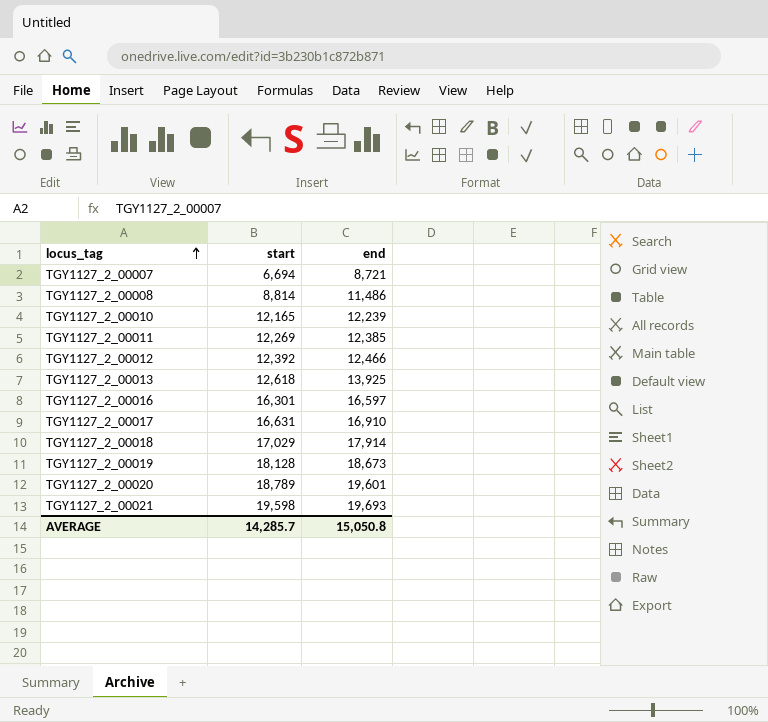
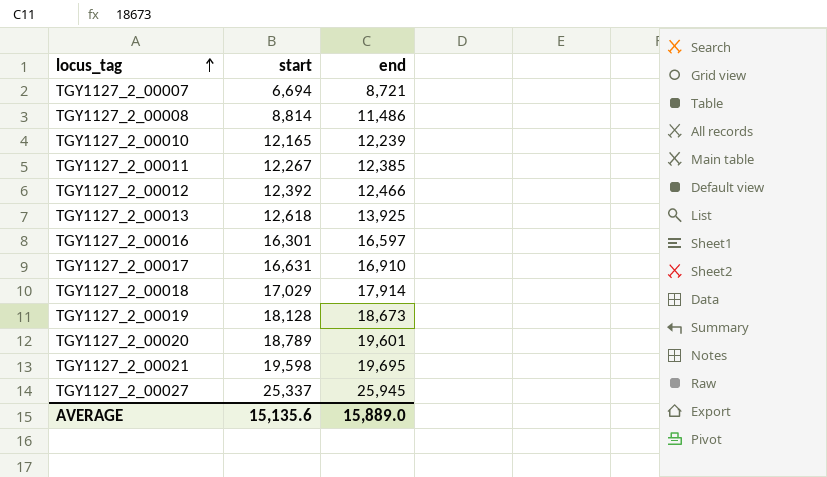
TGY1127_2_00011 | start: 12,269 -> 12,267
TGY1127_2_00021 | end: 19,693 -> 19,695
row TGY1127_2_00027: none -> 25,337 | 25,945
AVERAGE | start: 14,285.7 -> 15,135.6
AVERAGE | end: 15,050.8 -> 15,889.0

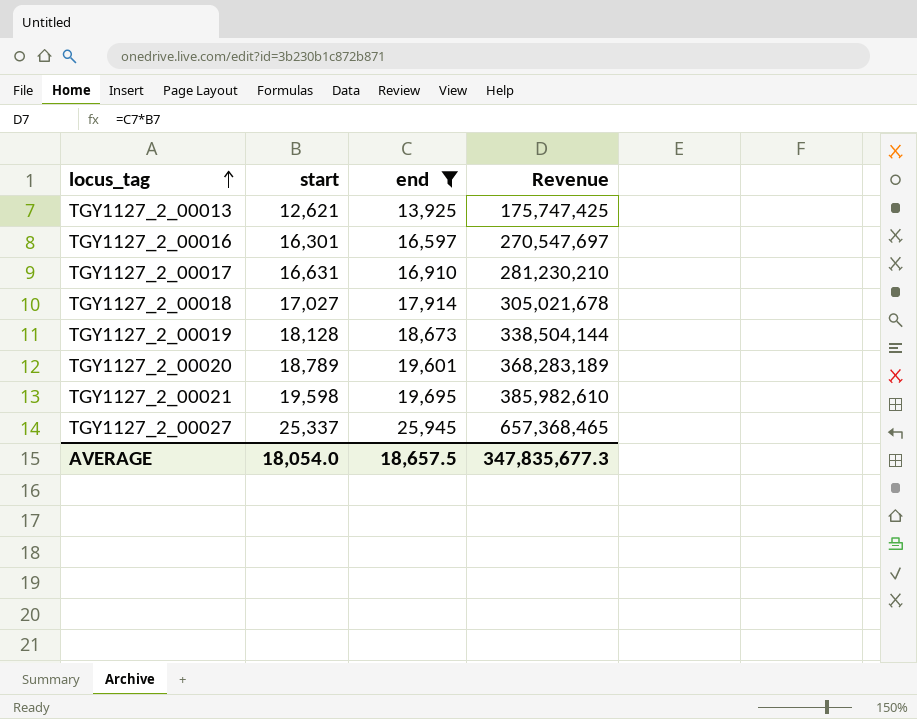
filter: none -> end >= 13,925
column Revenue | formula: none -> [start] * [end]
TGY1127_2_00013 | start: 12,618 -> 12,621
TGY1127_2_00018 | start: 17,029 -> 17,027
AVERAGE | start: 15,135.6 -> 18,054.0
AVERAGE | end: 15,889.0 -> 18,657.5

